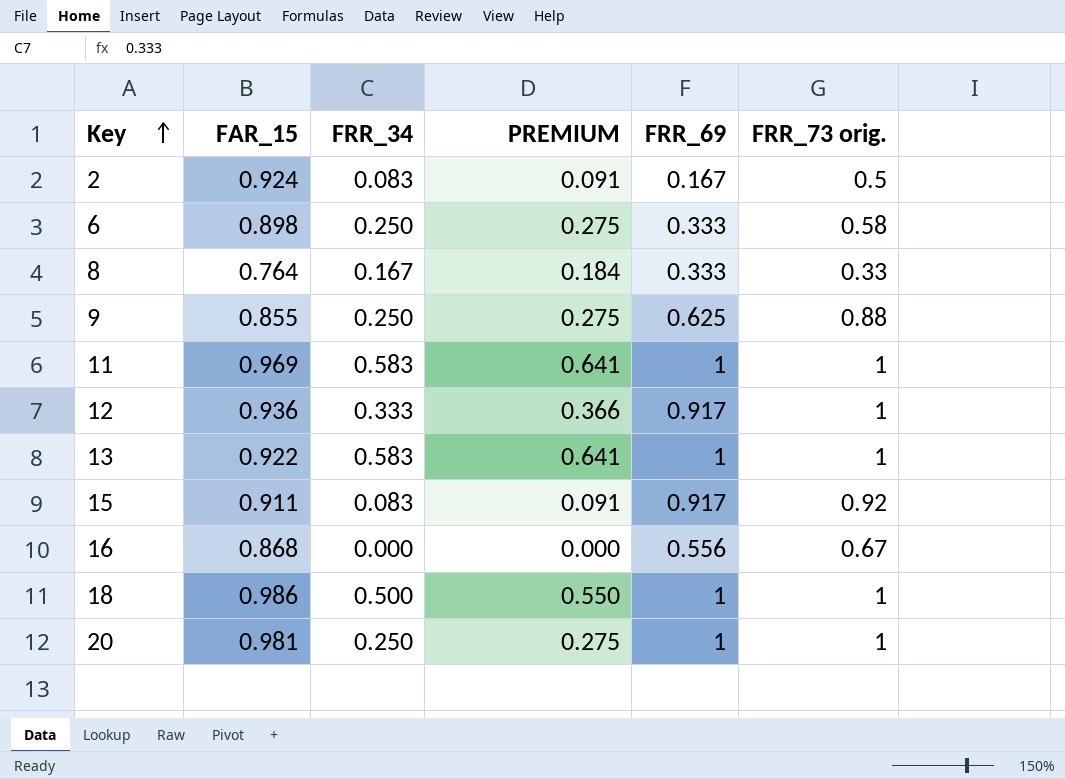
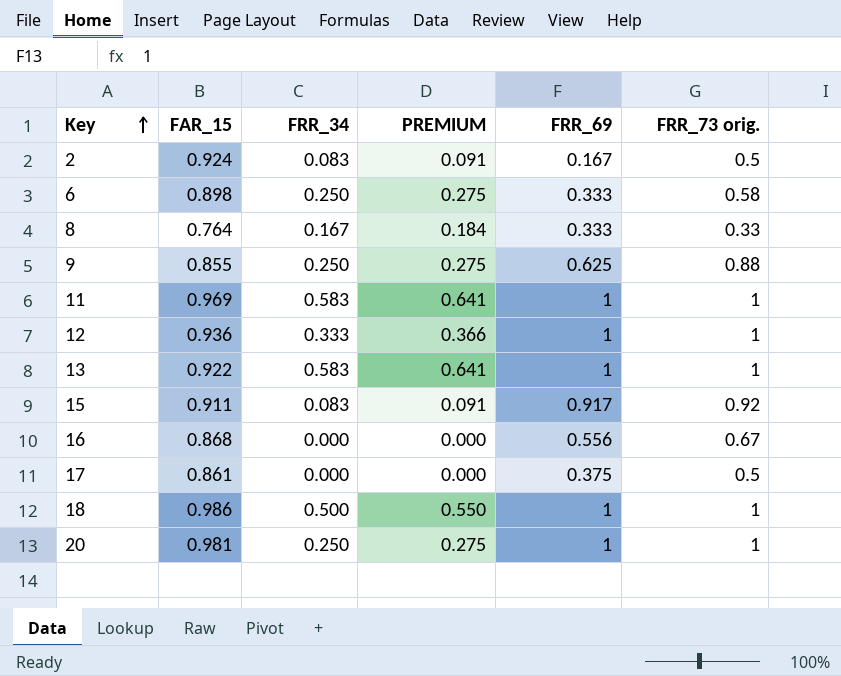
12 | FRR_69: 0.917 -> 1
row 17: none -> 0.861 | 0.000 | 0.000 | 0.375 | 0.5

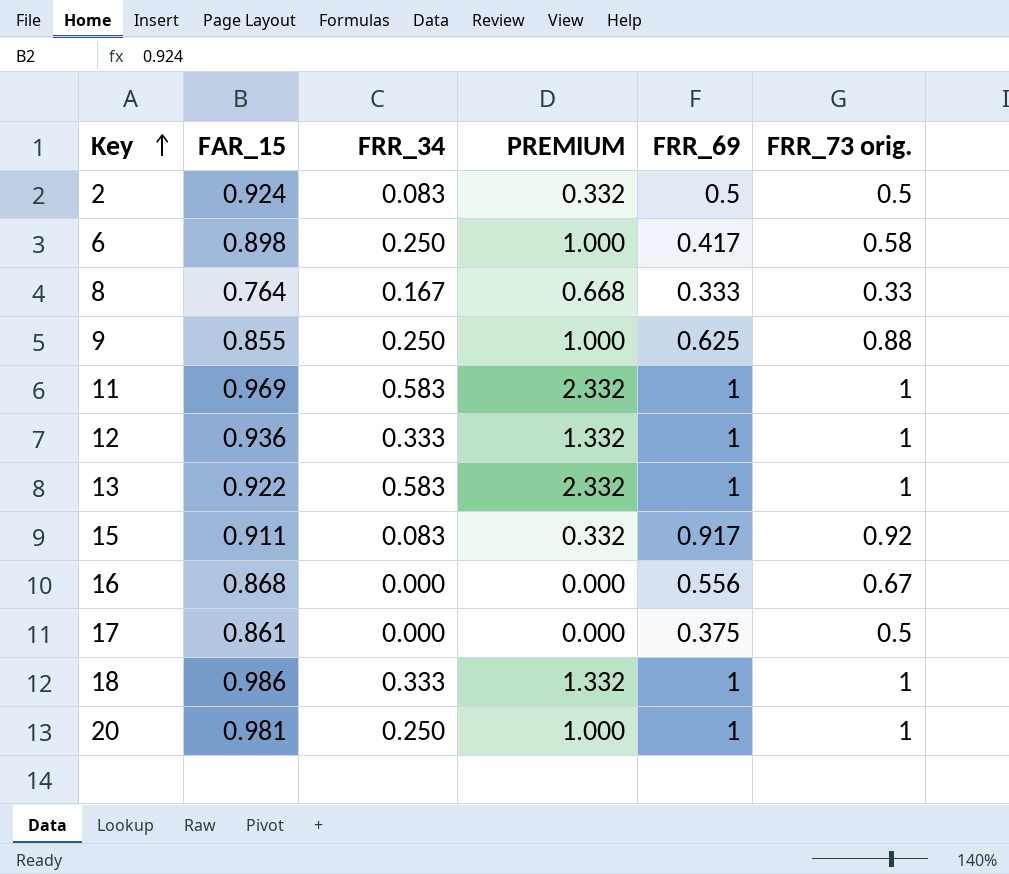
column PREMIUM | formula: [FRR_34] * 1.1 -> [FRR_34] * 4
2 | FRR_69: 0.167 -> 0.5
6 | FRR_69: 0.333 -> 0.417
18 | FRR_34: 0.500 -> 0.333

